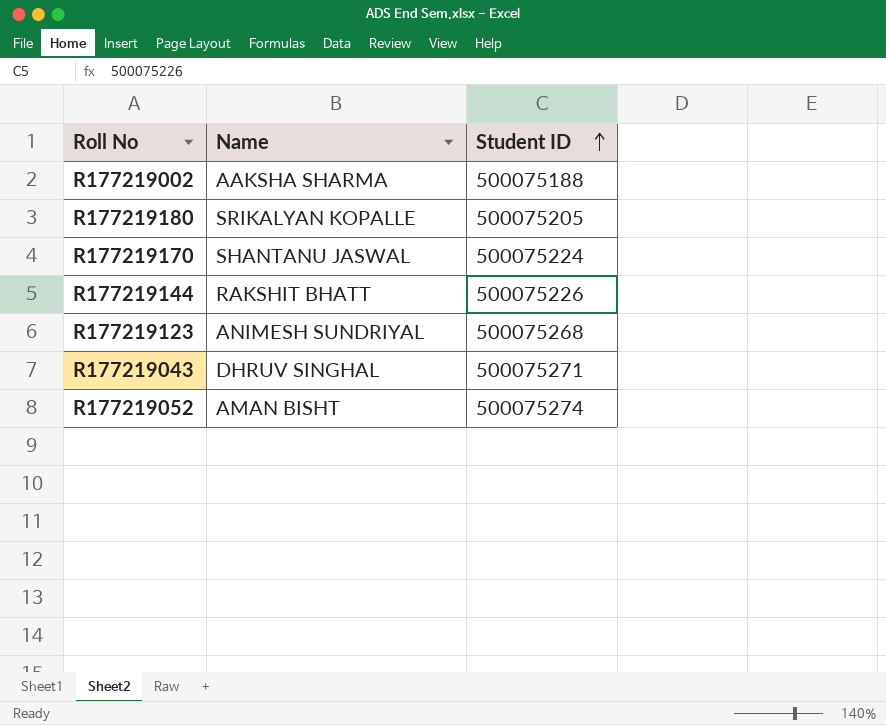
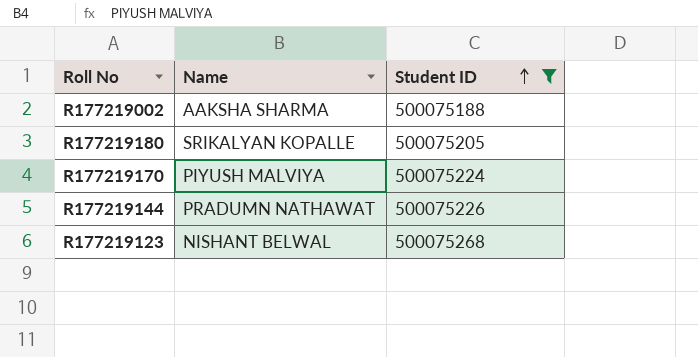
filter: none -> Student ID <= 500075268
R177219170 | Name: SHANTANU JASWAL -> PIYUSH MALVIYA
R177219144 | Name: RAKSHIT BHATT -> PRADUMN NATHAWAT
R177219123 | Name: ANIMESH SUNDRIYAL -> NISHANT BELWAL

